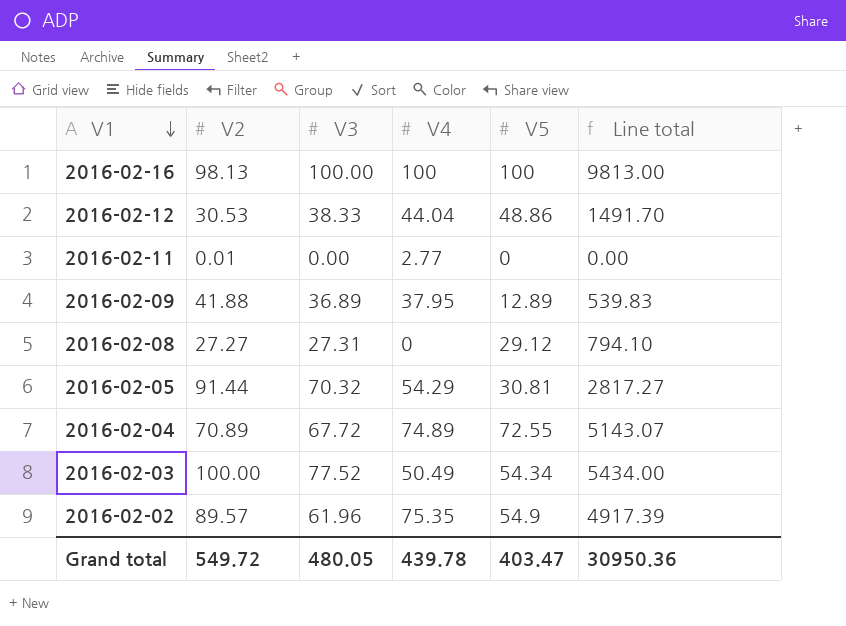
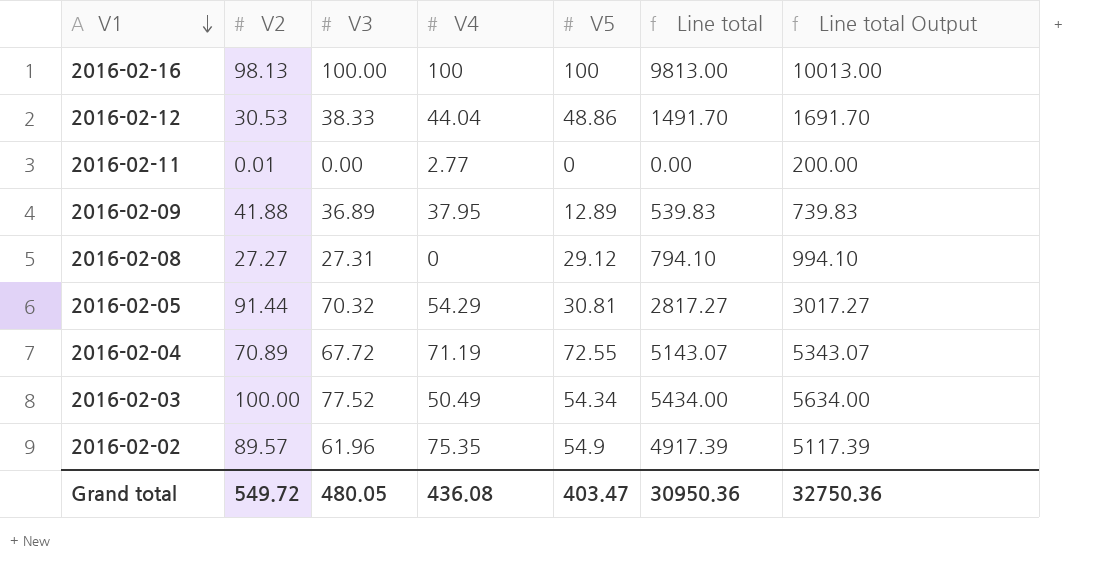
column Line total Output | formula: none -> [Line total] + 200
2016-02-04 | V4: 74.89 -> 71.19
Grand total | V4: 439.78 -> 436.08

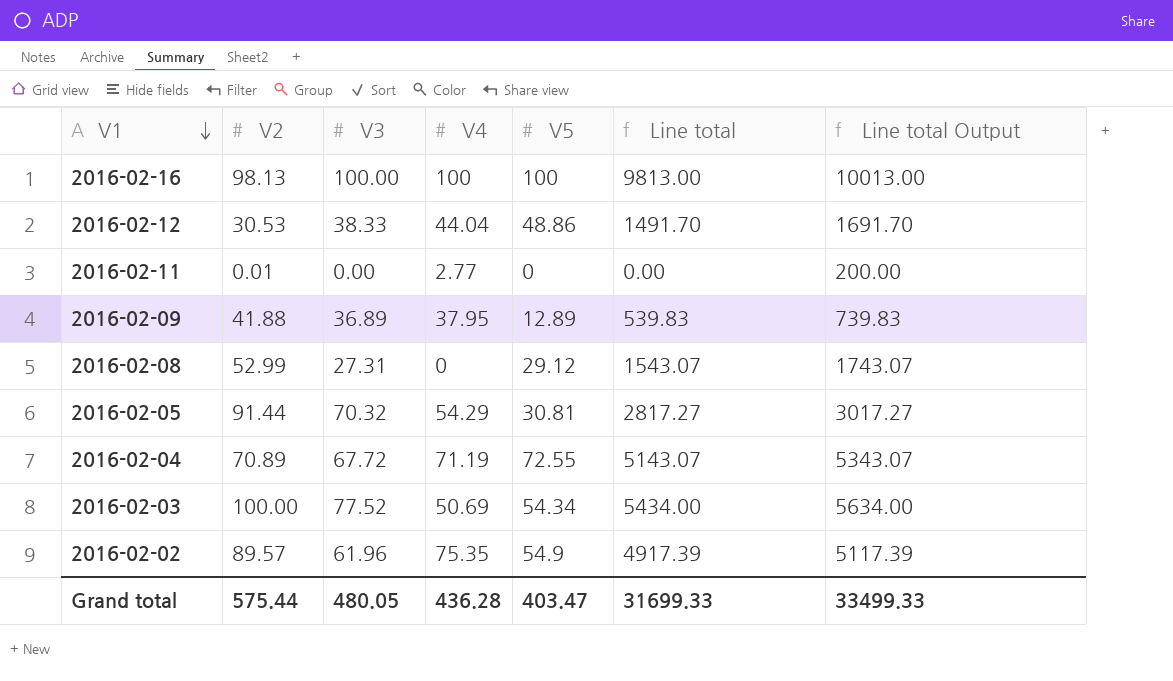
2016-02-08 | V2: 27.27 -> 52.99
2016-02-08 | Line total: 794.10 -> 1543.07
2016-02-08 | Line total Output: 994.10 -> 1743.07
2016-02-03 | V4: 50.49 -> 50.69
Grand total | V2: 549.72 -> 575.44
Grand total | V4: 436.08 -> 436.28
Grand total | Line total: 30950.36 -> 31699.33
Grand total | Line total Output: 32750.36 -> 33499.33

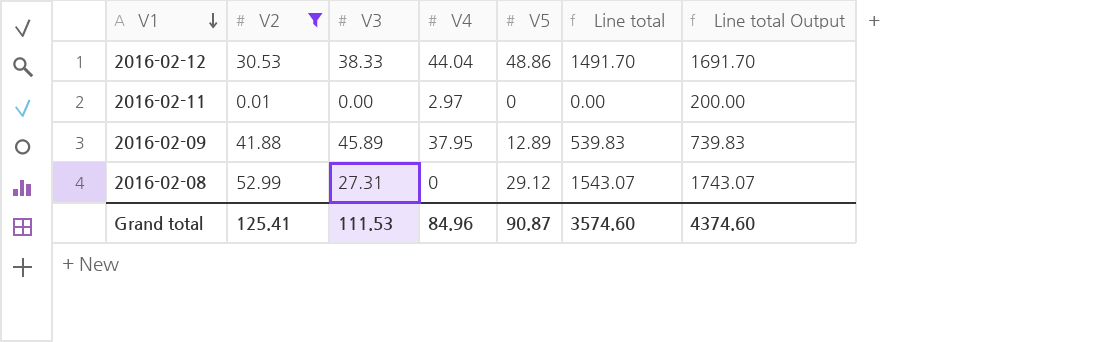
filter: none -> V2 <= 52.99
2016-02-11 | V4: 2.77 -> 2.97
2016-02-09 | V3: 36.89 -> 45.89
Grand total | V2: 575.44 -> 125.41
Grand total | V3: 480.05 -> 111.53
Grand total | V4: 436.28 -> 84.96
Grand total | V5: 403.47 -> 90.87
Grand total | Line total: 31699.33 -> 3574.60
Grand total | Line total Output: 33499.33 -> 4374.60

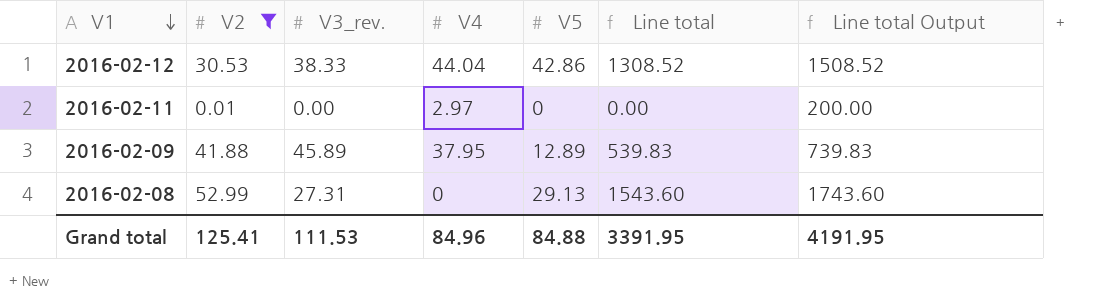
column name: V3 -> V3_rev.
2016-02-12 | V5: 48.86 -> 42.86
2016-02-12 | Line total: 1491.70 -> 1308.52
2016-02-12 | Line total Output: 1691.70 -> 1508.52
2016-02-08 | V5: 29.12 -> 29.13
2016-02-08 | Line total: 1543.07 -> 1543.60
2016-02-08 | Line total Output: 1743.07 -> 1743.60
Grand total | V5: 90.87 -> 84.88
Grand total | Line total: 3574.60 -> 3391.95
Grand total | Line total Output: 4374.60 -> 4191.95

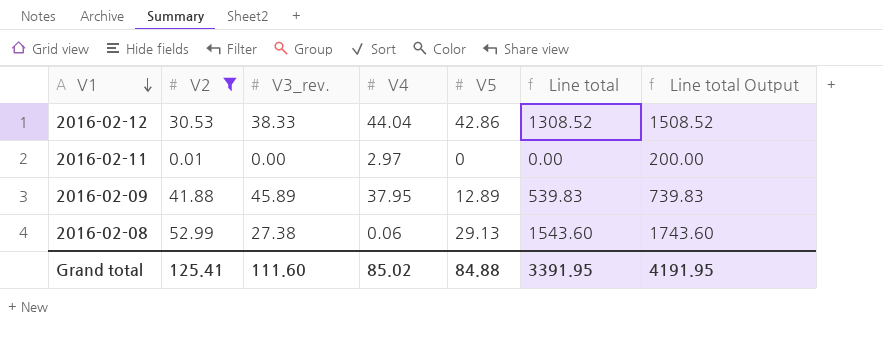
2016-02-08 | V3_rev.: 27.31 -> 27.38
2016-02-08 | V4: 0 -> 0.06
Grand total | V3_rev.: 111.53 -> 111.60
Grand total | V4: 84.96 -> 85.02

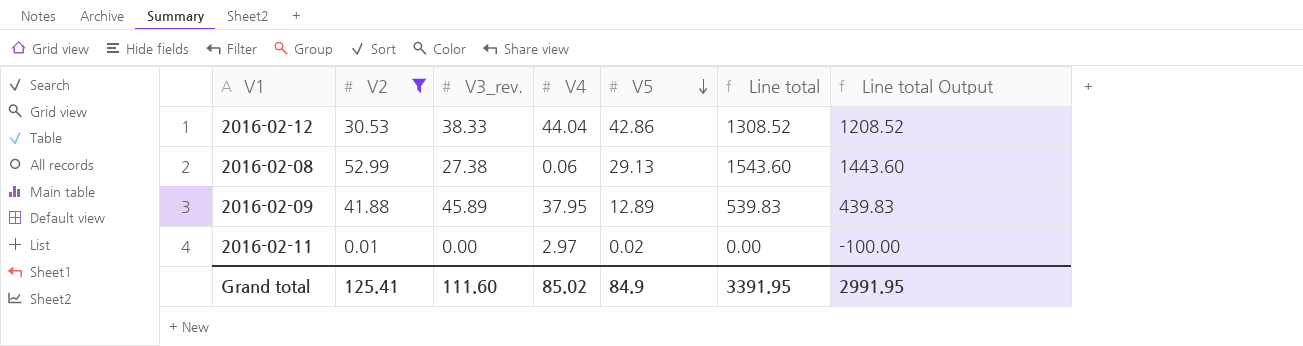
row order: V1 descending -> V5 descending
column Line total Output | formula: [Line total] + 200 -> [Line total] - 100
2016-02-11 | V5: 0 -> 0.02
Grand total | V5: 84.88 -> 84.9
Grand total | Line total Output: 4191.95 -> 2991.95

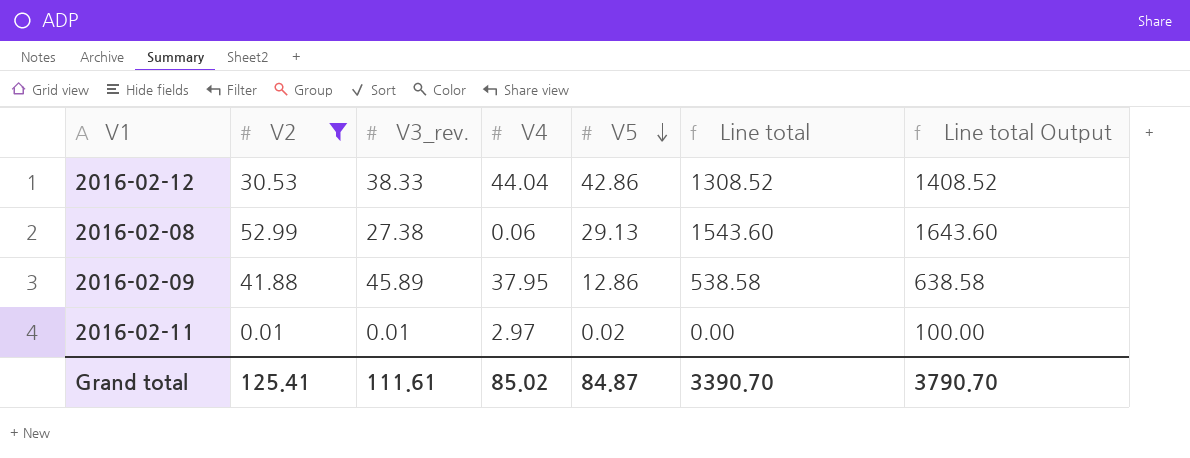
column Line total Output | formula: [Line total] - 100 -> [Line total] + 100
2016-02-09 | V5: 12.89 -> 12.86
2016-02-09 | Line total: 539.83 -> 538.58
2016-02-11 | V3_rev.: 0.00 -> 0.01
Grand total | V3_rev.: 111.60 -> 111.61
Grand total | V5: 84.9 -> 84.87
Grand total | Line total: 3391.95 -> 3390.70
Grand total | Line total Output: 2991.95 -> 3790.70

